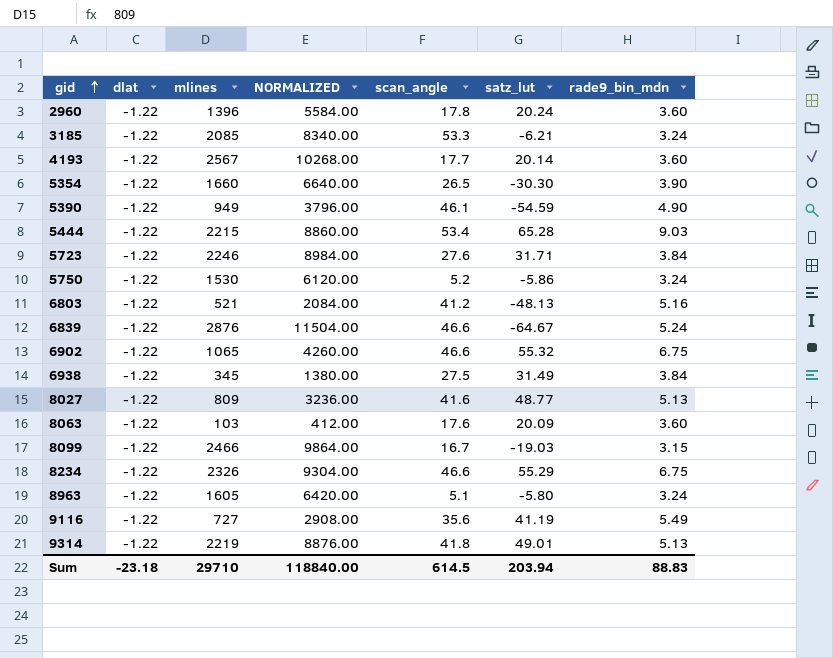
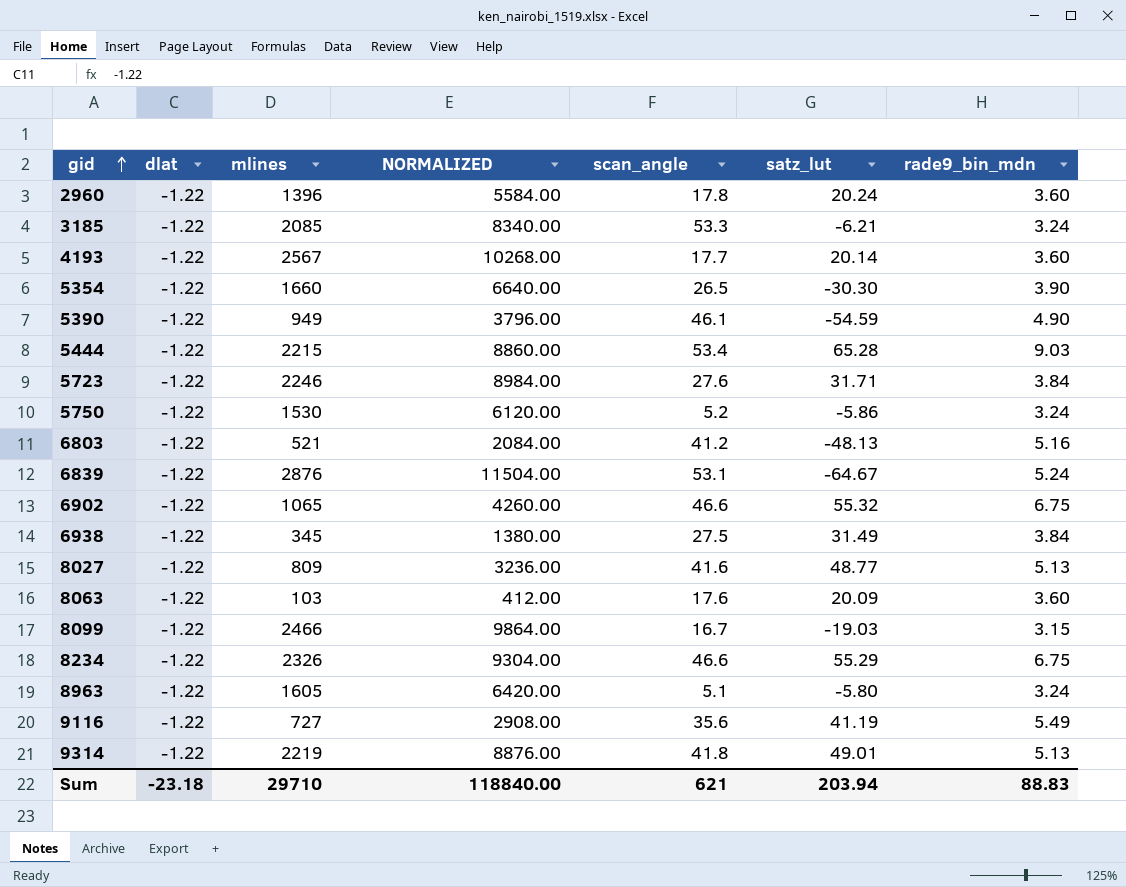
6839 | scan_angle: 46.6 -> 53.1
Sum | scan_angle: 614.5 -> 621

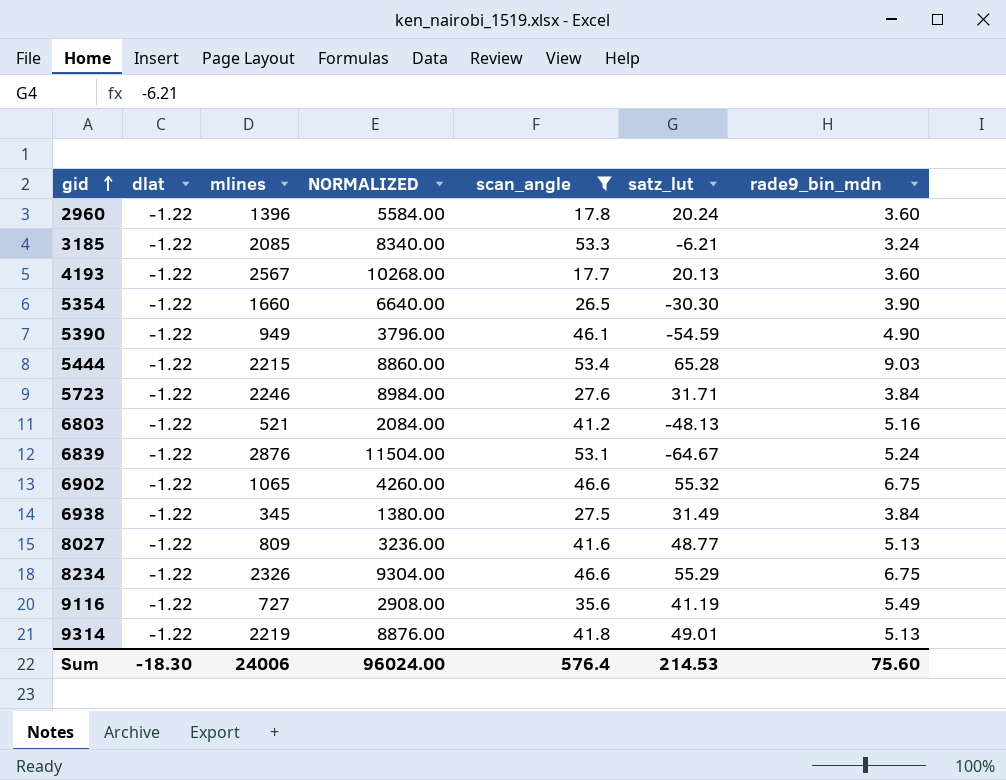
filter: none -> scan_angle >= 17.7
4193 | satz_lut: 20.14 -> 20.13
Sum | dlat: -23.18 -> -18.30
Sum | mlines: 29710 -> 24006
Sum | NORMALIZED: 118840.00 -> 96024.00
Sum | scan_angle: 621 -> 576.4
Sum | satz_lut: 203.94 -> 214.53
Sum | rade9_bin_mdn: 88.83 -> 75.60

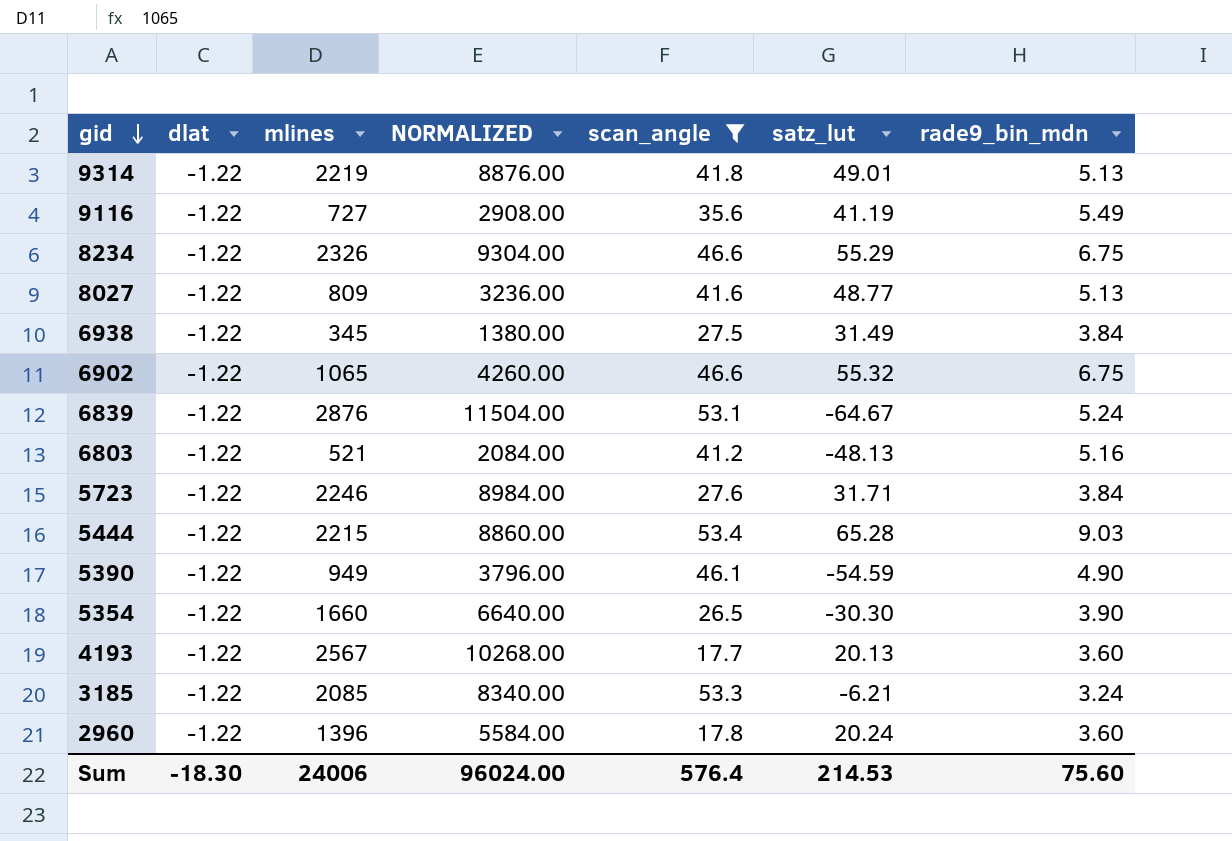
row order: gid ascending -> gid descending

